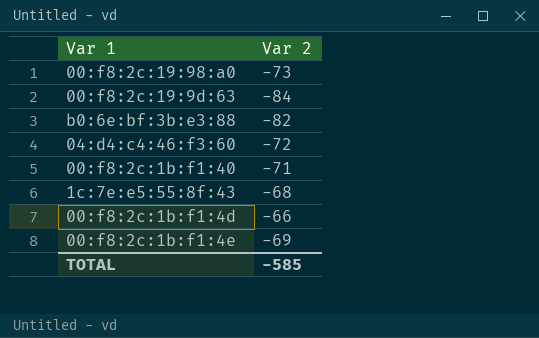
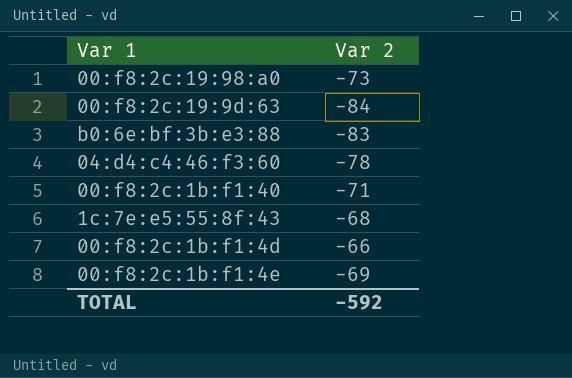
b0:6e:bf:3b:e3:88 | Var 2: -82 -> -83
04:d4:c4:46:f3:60 | Var 2: -72 -> -78
TOTAL | Var 2: -585 -> -592

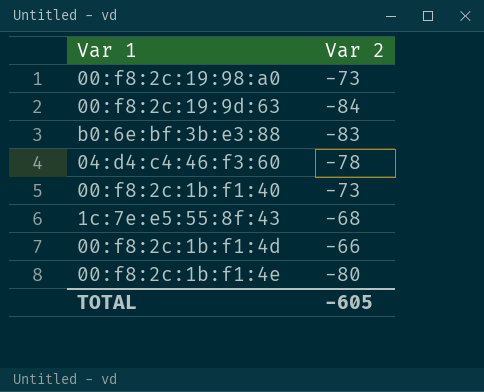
00:f8:2c:1b:f1:40 | Var 2: -71 -> -73
00:f8:2c:1b:f1:4e | Var 2: -69 -> -80
TOTAL | Var 2: -592 -> -605

